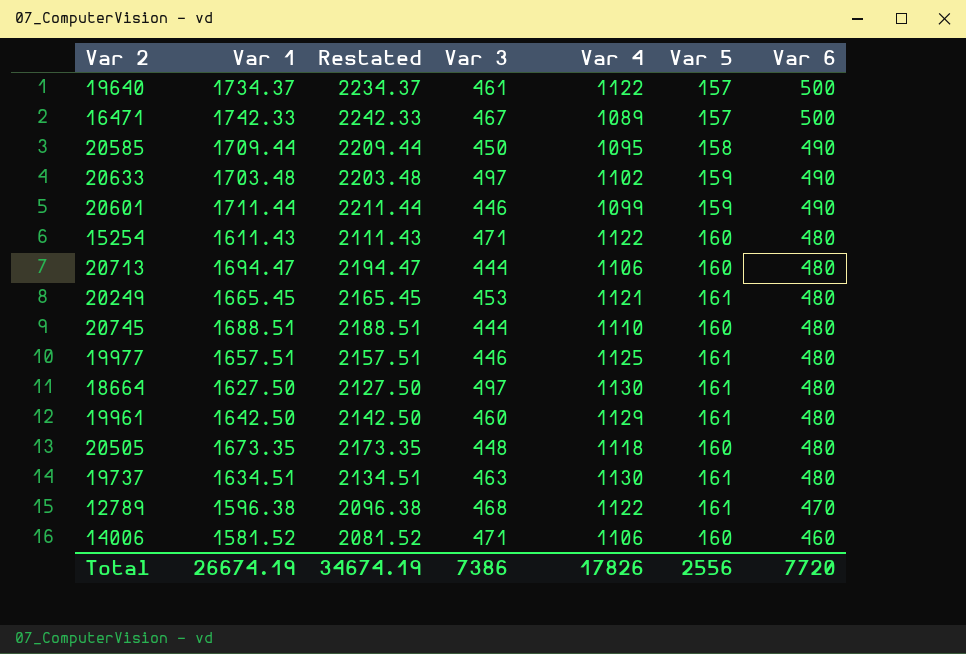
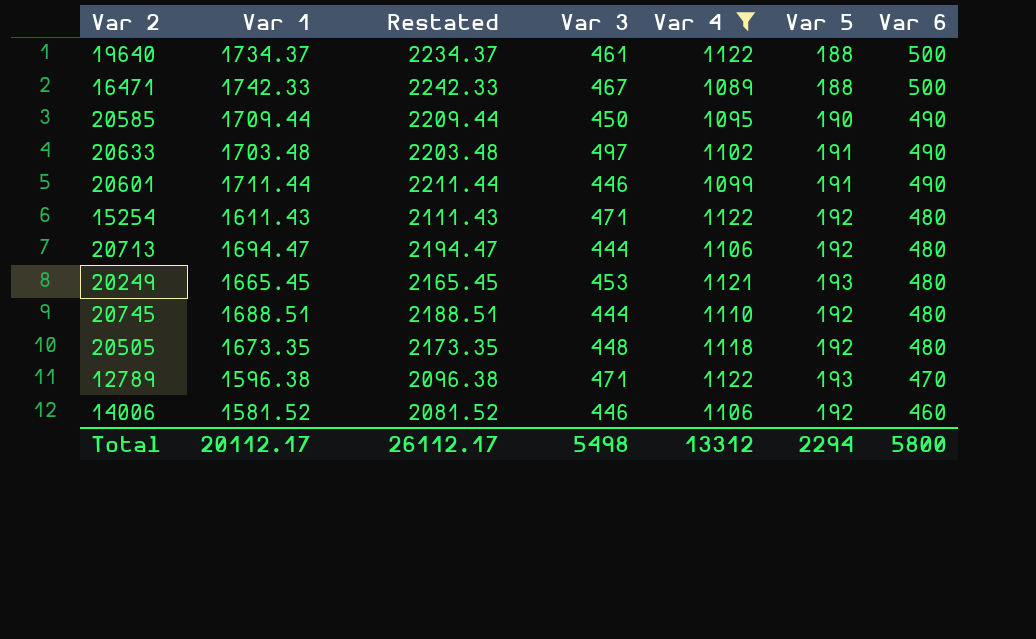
filter: none -> Var 4 <= 1122
19640 | Var 5: 157 -> 188
16471 | Var 5: 157 -> 188
20585 | Var 5: 158 -> 190
20633 | Var 5: 159 -> 191
20601 | Var 5: 159 -> 191
15254 | Var 5: 160 -> 192
20713 | Var 5: 160 -> 192
20249 | Var 5: 161 -> 193
20745 | Var 5: 160 -> 192
20505 | Var 5: 160 -> 192
12789 | Var 3: 468 -> 471
12789 | Var 5: 161 -> 193
14006 | Var 3: 471 -> 446
14006 | Var 5: 160 -> 192
Total | Var 1: 26674.19 -> 20112.17
Total | Restated: 34674.19 -> 26112.17
Total | Var 3: 7386 -> 5498
Total | Var 4: 17826 -> 13312
Total | Var 5: 2556 -> 2294
Total | Var 6: 7720 -> 5800

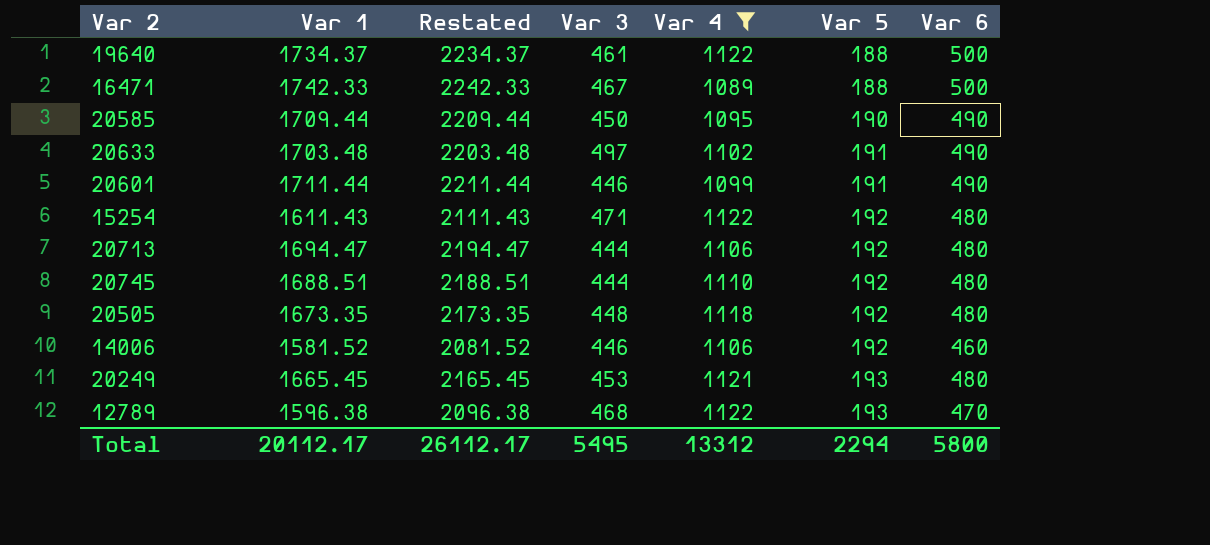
row order: Var 6 descending -> Var 5 ascending
12789 | Var 3: 471 -> 468
Total | Var 3: 5498 -> 5495

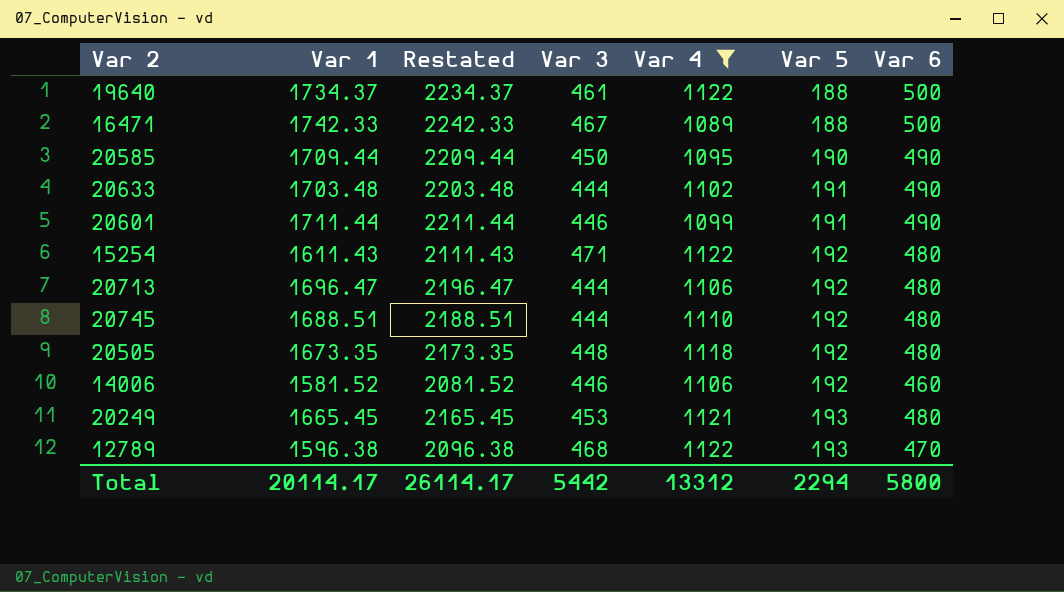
20633 | Var 3: 497 -> 444
20713 | Var 1: 1694.47 -> 1696.47
20713 | Restated: 2194.47 -> 2196.47
Total | Var 1: 20112.17 -> 20114.17
Total | Restated: 26112.17 -> 26114.17
Total | Var 3: 5495 -> 5442

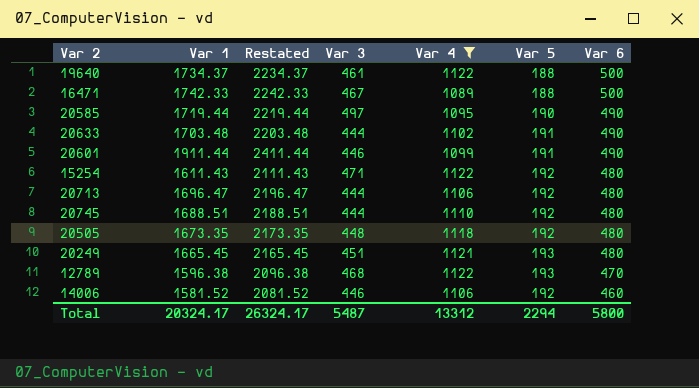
row order: Var 5 ascending -> Var 6 descending
20585 | Var 1: 1709.44 -> 1719.44
20585 | Restated: 2209.44 -> 2219.44
20585 | Var 3: 450 -> 497
20601 | Var 1: 1711.44 -> 1911.44
20601 | Restated: 2211.44 -> 2411.44
20249 | Var 3: 453 -> 451
Total | Var 1: 20114.17 -> 20324.17
Total | Restated: 26114.17 -> 26324.17
Total | Var 3: 5442 -> 5487

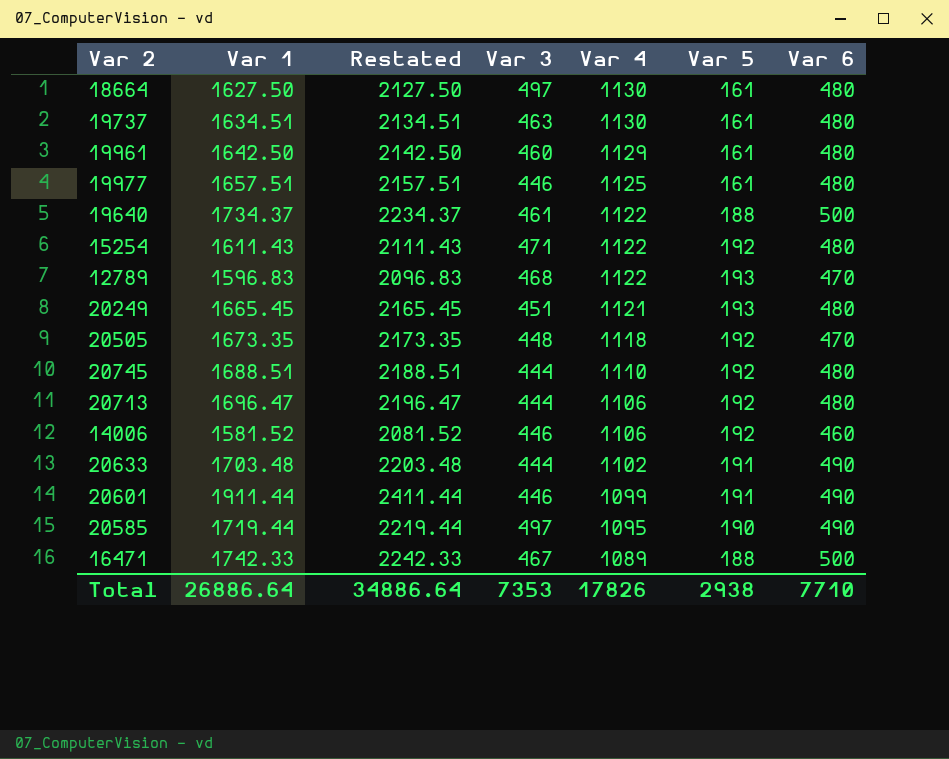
filter: Var 4 <= 1122 -> none
row order: Var 6 descending -> Var 4 descending
12789 | Var 1: 1596.38 -> 1596.83
12789 | Restated: 2096.38 -> 2096.83
20505 | Var 6: 480 -> 470
Total | Var 1: 20324.17 -> 26886.64
Total | Restated: 26324.17 -> 34886.64
Total | Var 3: 5487 -> 7353
Total | Var 4: 13312 -> 17826
Total | Var 5: 2294 -> 2938
Total | Var 6: 5800 -> 7710

